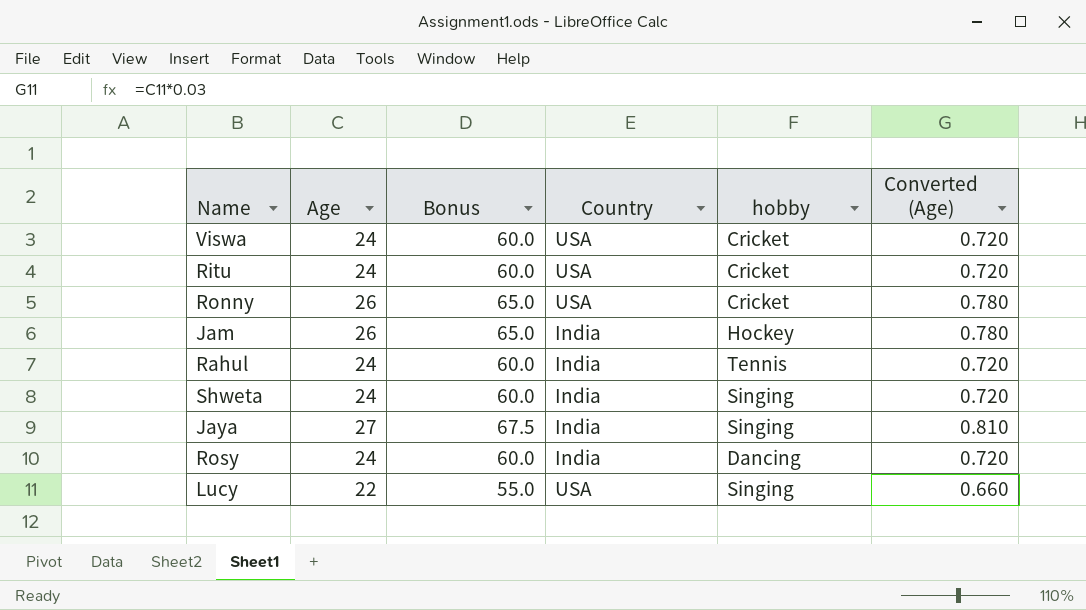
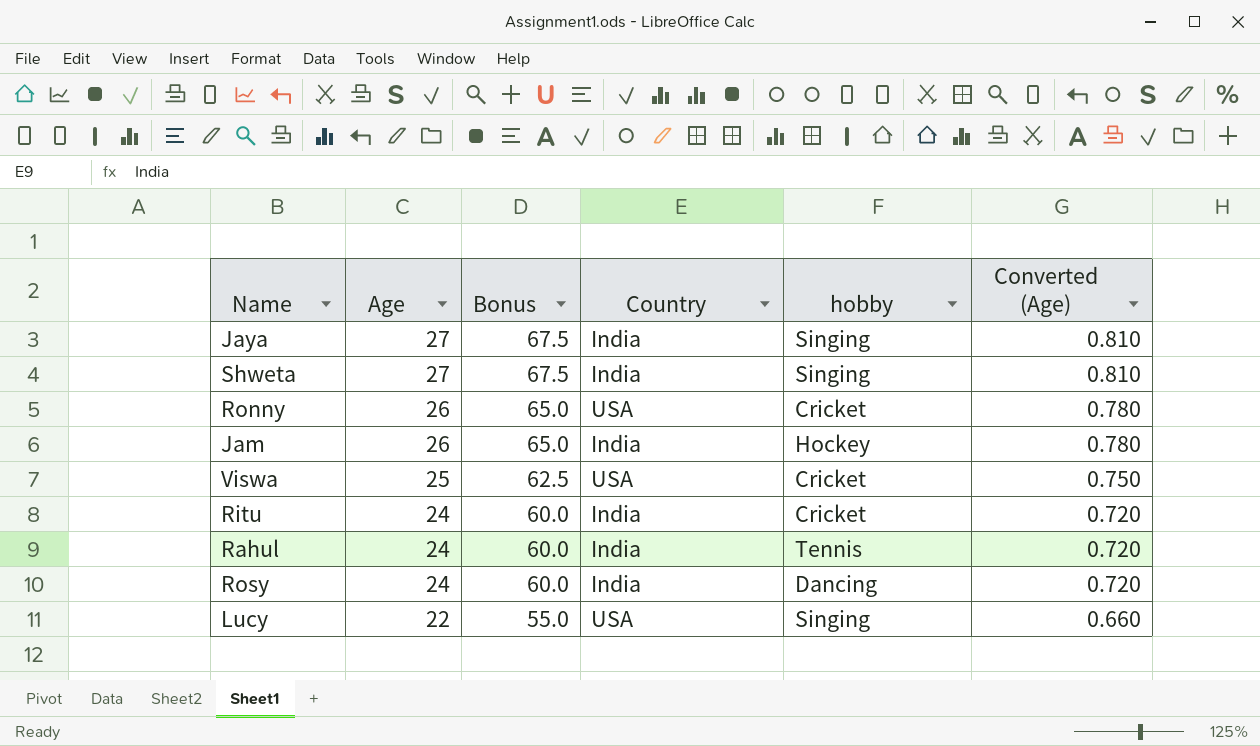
row order: none -> Age descending
Shweta | Age: 24 -> 27
Shweta | Bonus: 60.0 -> 67.5
Shweta | Converted (Age): 0.720 -> 0.810
Viswa | Age: 24 -> 25
Viswa | Bonus: 60.0 -> 62.5
Viswa | Converted (Age): 0.720 -> 0.750
Ritu | Country: USA -> India

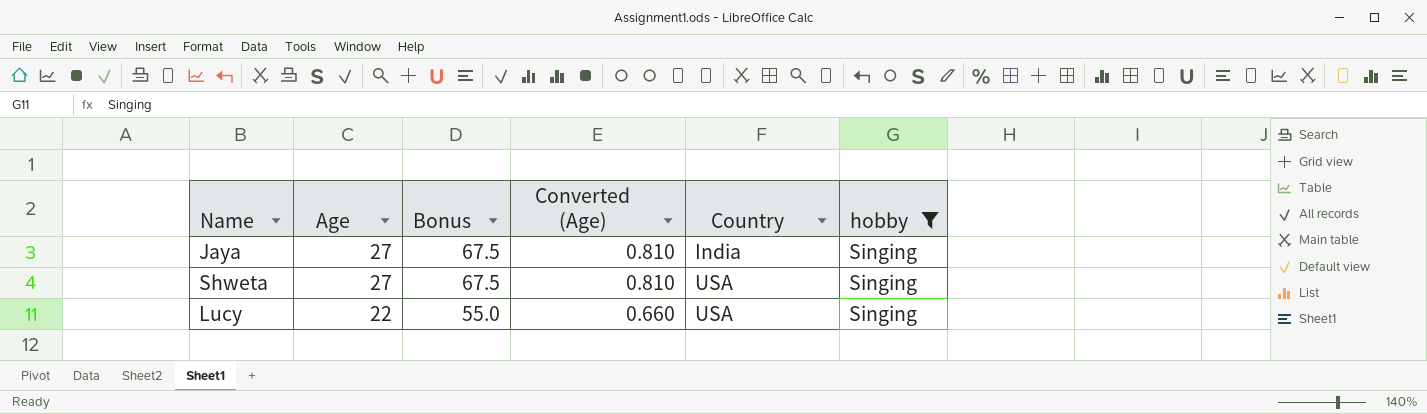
filter: none -> hobby = Singing
column Converted (Age) | position: 6 -> 4
Shweta | Country: India -> USA

